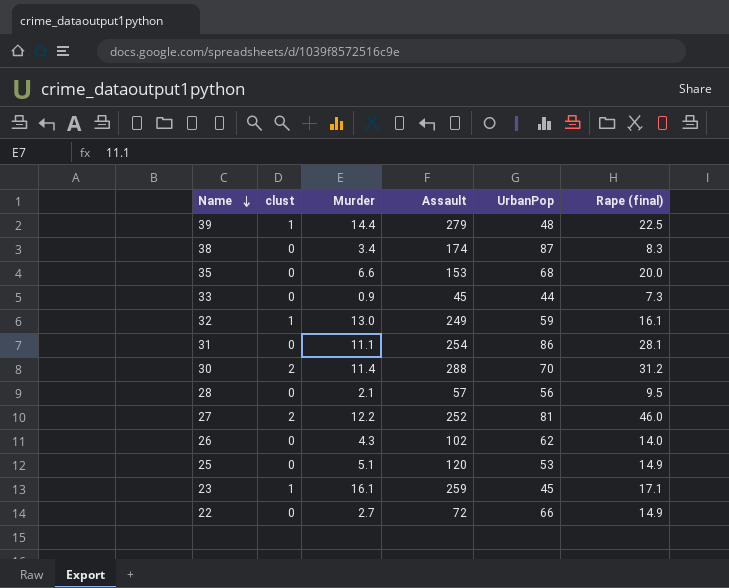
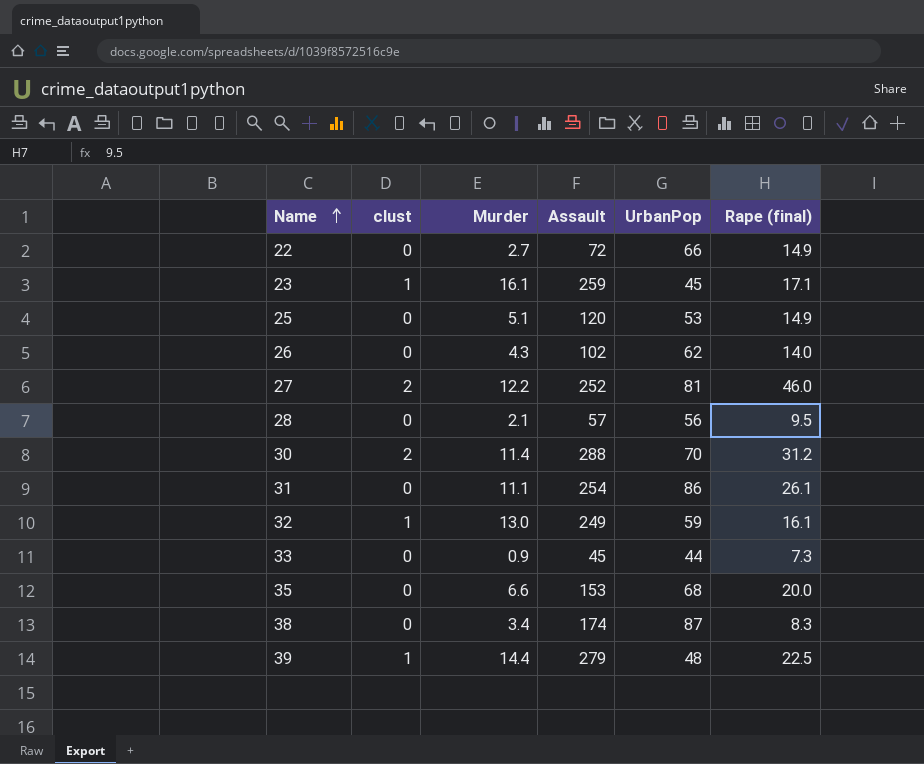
row order: Name descending -> Name ascending
31 | Rape (final): 28.1 -> 26.1

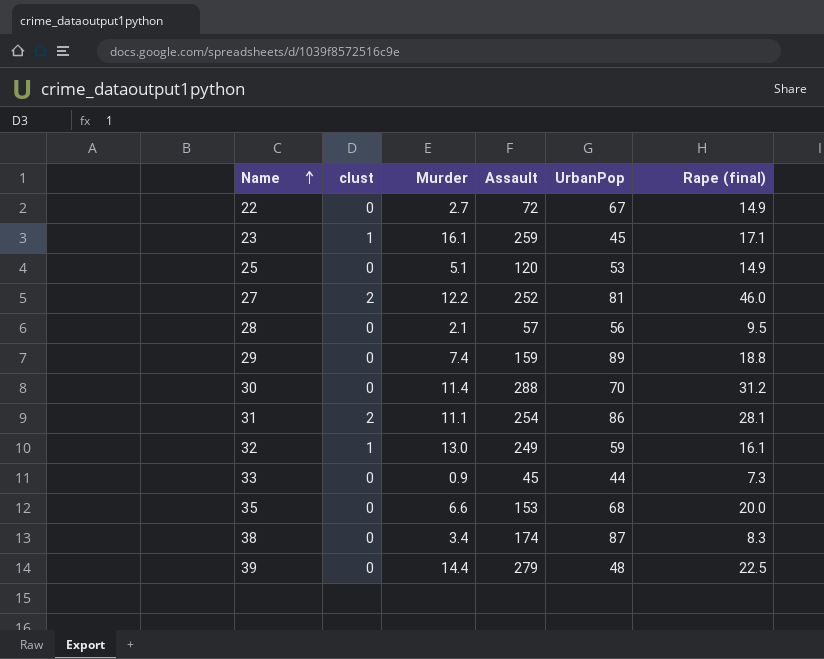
row 26: 0 | 4.3 | 102 | 62 | 14.0 -> none
22 | UrbanPop: 66 -> 67
row 29: none -> 0 | 7.4 | 159 | 89 | 18.8
30 | clust: 2 -> 0
31 | clust: 0 -> 2
31 | Rape (final): 26.1 -> 28.1
39 | clust: 1 -> 0

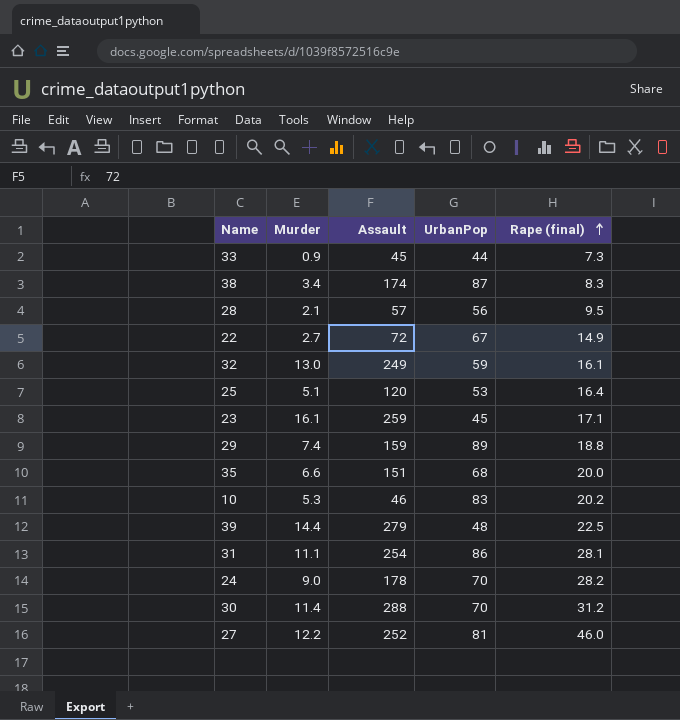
row order: Name ascending -> Rape (final) ascending
column clust | position: 2 -> none
25 | Rape (final): 14.9 -> 16.4
35 | Assault: 153 -> 151
row 10: none -> 5.3 | 46 | 83 | 20.2
row 24: none -> 9.0 | 178 | 70 | 28.2

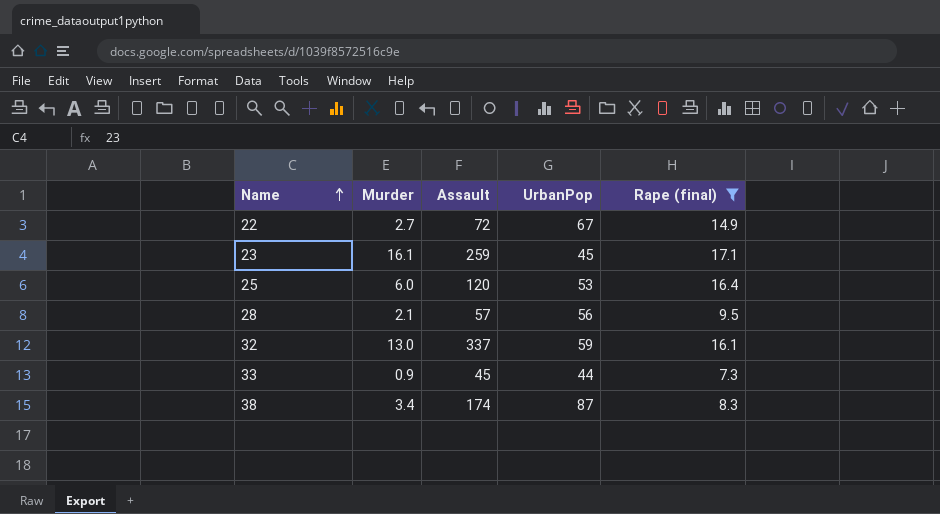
filter: none -> Rape (final) <= 17.1
row order: Rape (final) ascending -> Name ascending
25 | Murder: 5.1 -> 6.0
32 | Assault: 249 -> 337

